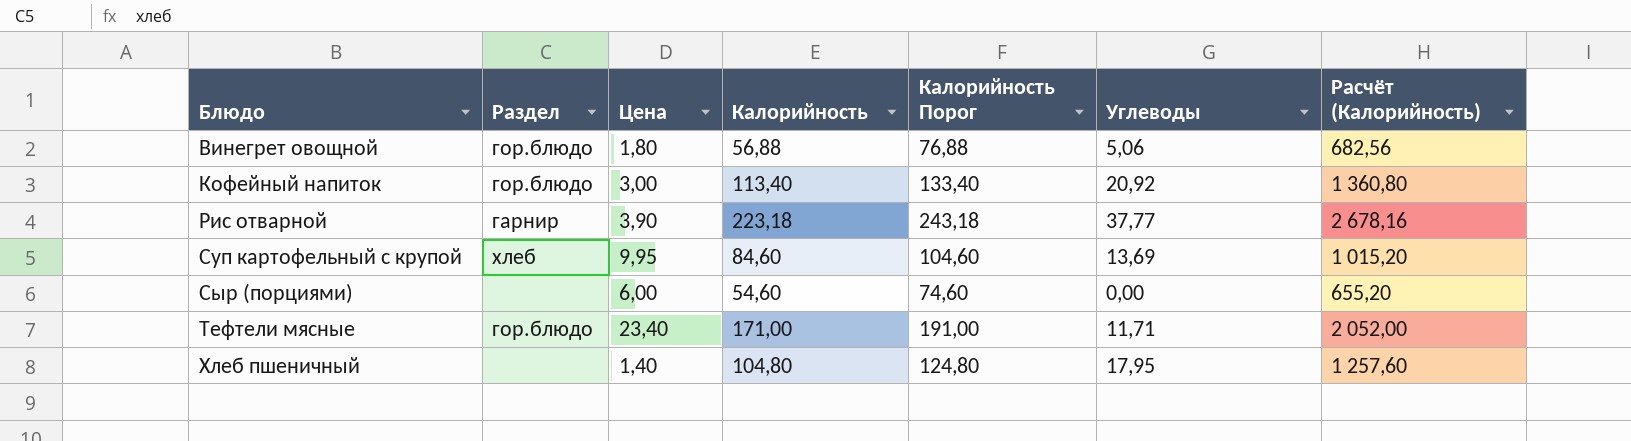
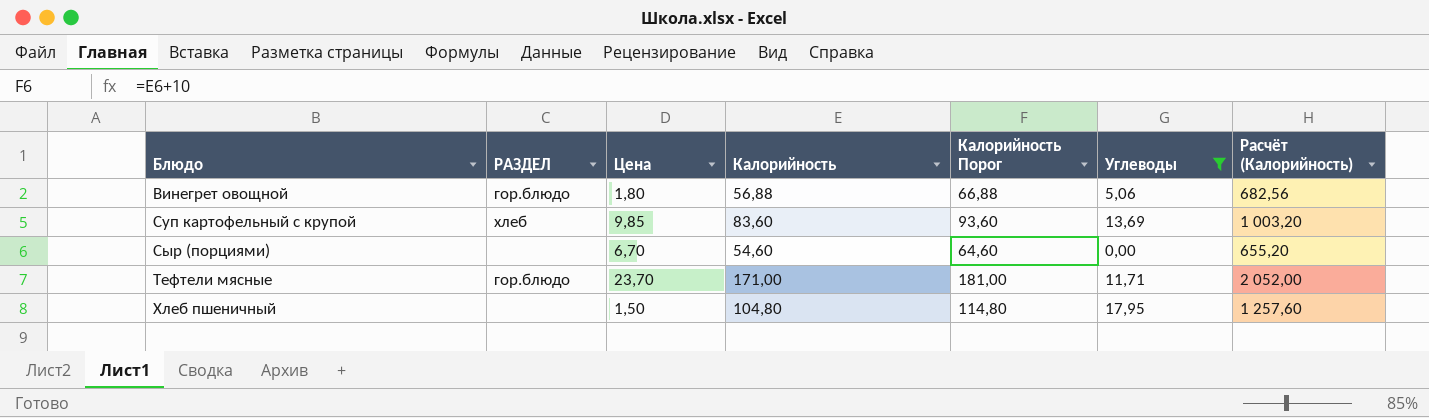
filter: none -> Углеводы <= 17,95
column name: Раздел -> РАЗДЕЛ
column Калорийность Порог | formula: [Калорийность] + 20 -> [Калорийность] + 10
Суп картофельный с крупой | Цена: 9,95 -> 9,85
Суп картофельный с крупой | Калорийность: 84,60 -> 83,60
Суп картофельный с крупой | Расчёт (Калорийность): 1 015,20 -> 1 003,20
Сыр (порциями) | Цена: 6,00 -> 6,70
Тефтели мясные | Цена: 23,40 -> 23,70
Хлеб пшеничный | Цена: 1,40 -> 1,50

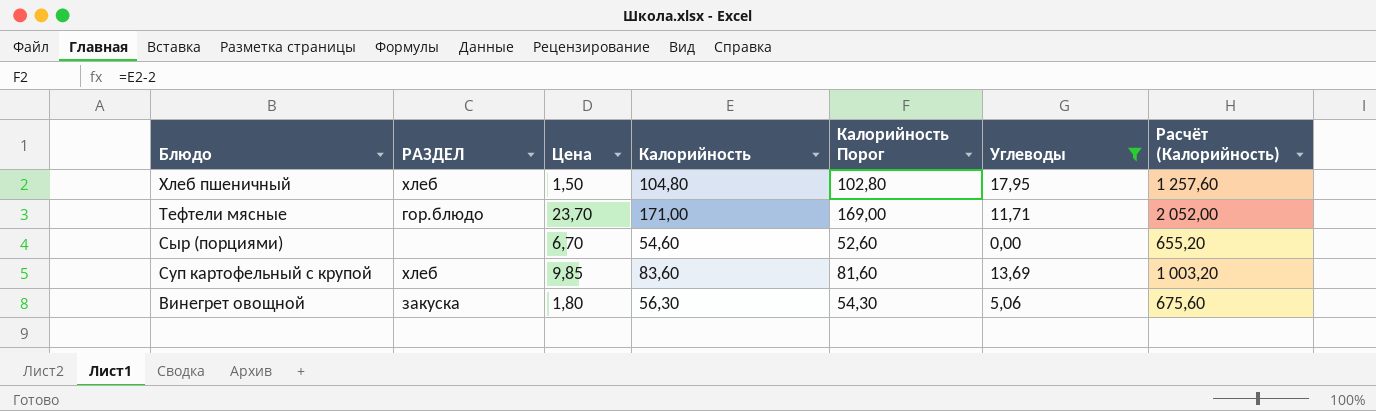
row order: Блюдо ascending -> Блюдо descending
column Калорийность Порог | formula: [Калорийность] + 10 -> [Калорийность] - 2
Хлеб пшеничный | РАЗДЕЛ: none -> хлеб
Винегрет овощной | РАЗДЕЛ: гор.блюдо -> закуска
Винегрет овощной | Калорийность: 56,88 -> 56,30
Винегрет овощной | Расчёт (Калорийность): 682,56 -> 675,60

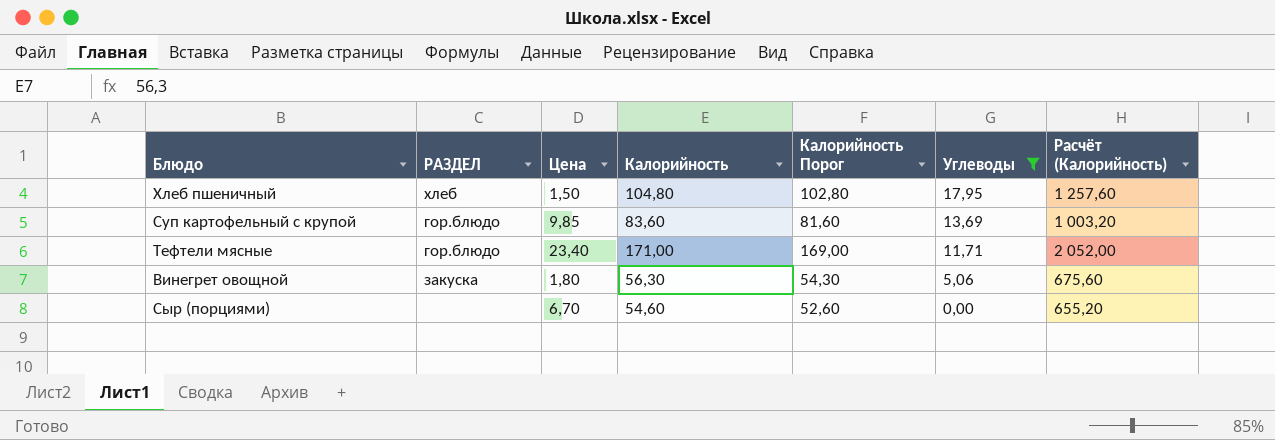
row order: Блюдо descending -> Углеводы descending
Суп картофельный с крупой | РАЗДЕЛ: хлеб -> гор.блюдо
Тефтели мясные | Цена: 23,70 -> 23,40

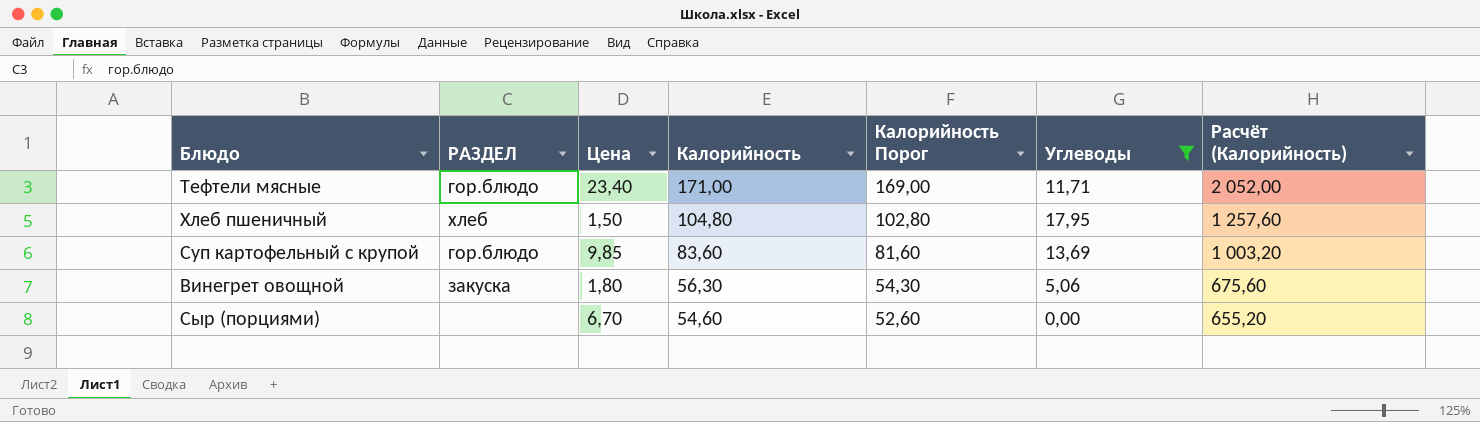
row order: Углеводы descending -> Калорийность descending

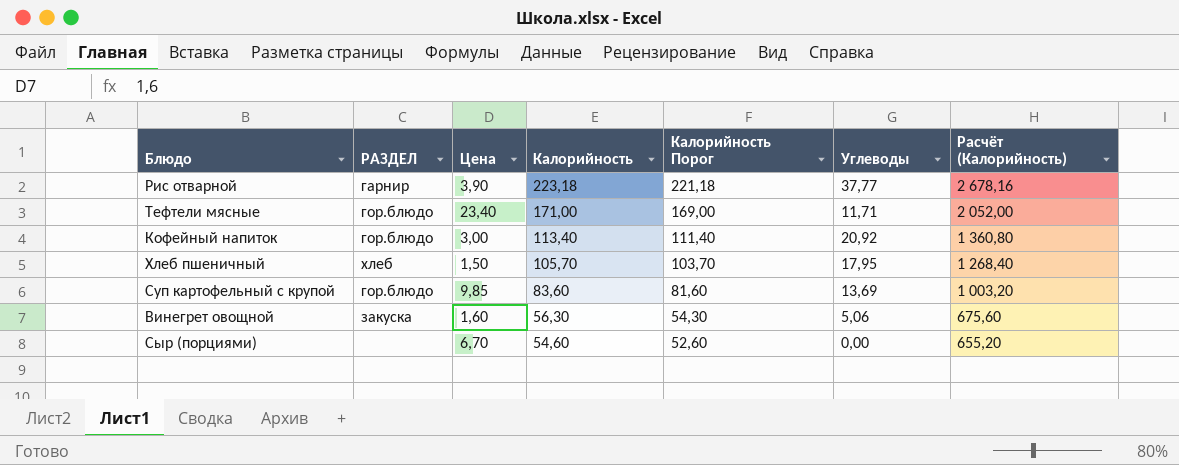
filter: Углеводы <= 17,95 -> none
Хлеб пшеничный | Калорийность: 104,80 -> 105,70
Хлеб пшеничный | Калорийность Порог: 102,80 -> 103,70
Хлеб пшеничный | Расчёт (Калорийность): 1 257,60 -> 1 268,40
Винегрет овощной | Цена: 1,80 -> 1,60

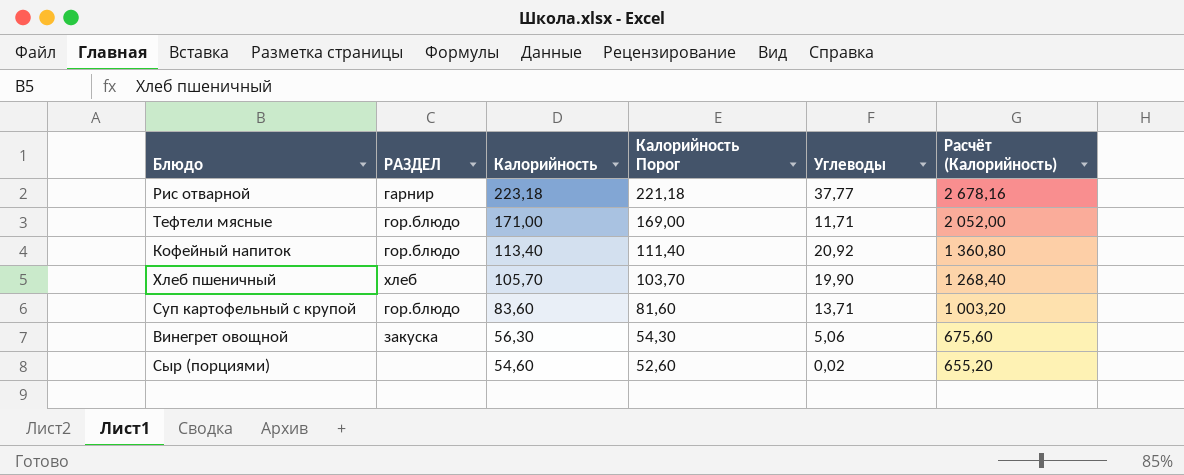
column Цена | position: 3 -> none
Хлеб пшеничный | Углеводы: 17,95 -> 19,90
Суп картофельный с крупой | Углеводы: 13,69 -> 13,71
Сыр (порциями) | Углеводы: 0,00 -> 0,02

